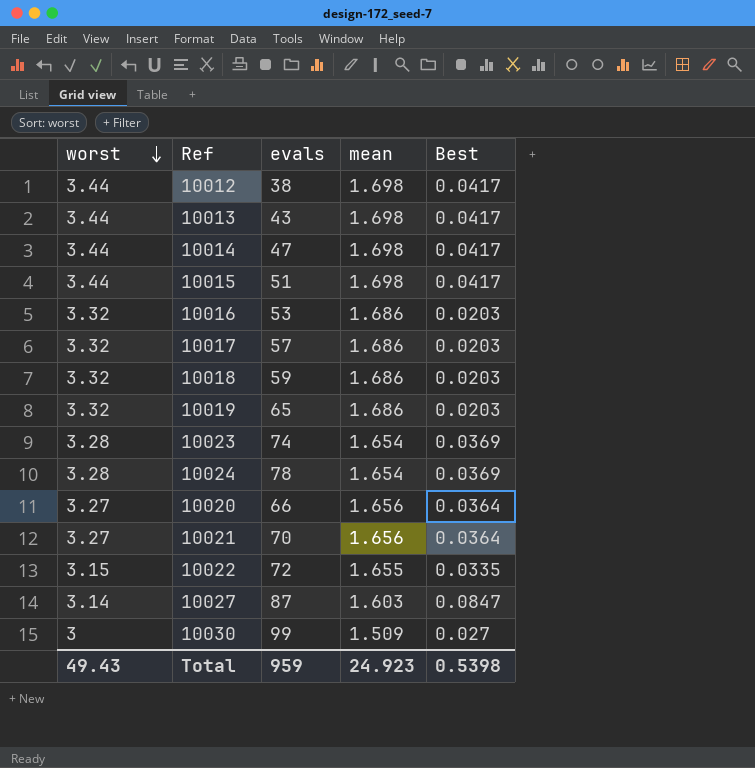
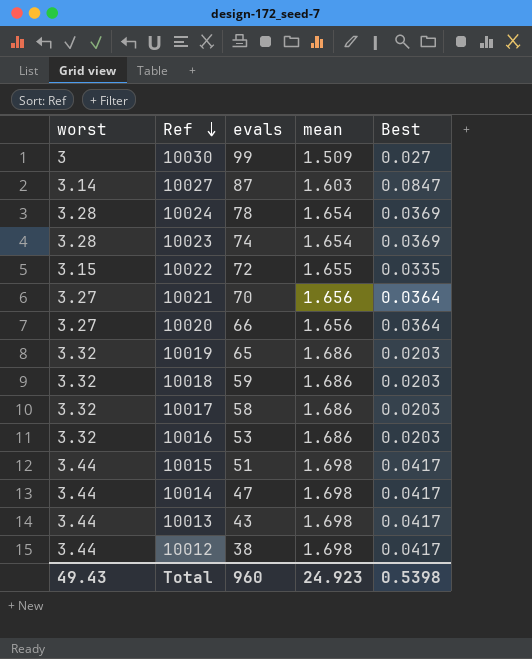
row order: worst descending -> Ref descending
10017 | evals: 57 -> 58
Total | evals: 959 -> 960

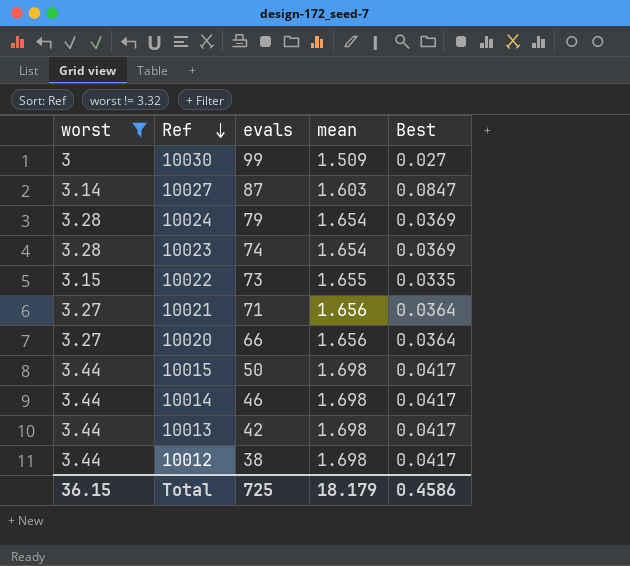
filter: none -> worst != 3.32
10024 | evals: 78 -> 79
10022 | evals: 72 -> 73
10021 | evals: 70 -> 71
10015 | evals: 51 -> 50
10014 | evals: 47 -> 46
10013 | evals: 43 -> 42
Total | worst: 49.43 -> 36.15
Total | evals: 960 -> 725
Total | mean: 24.923 -> 18.179
Total | Best: 0.5398 -> 0.4586

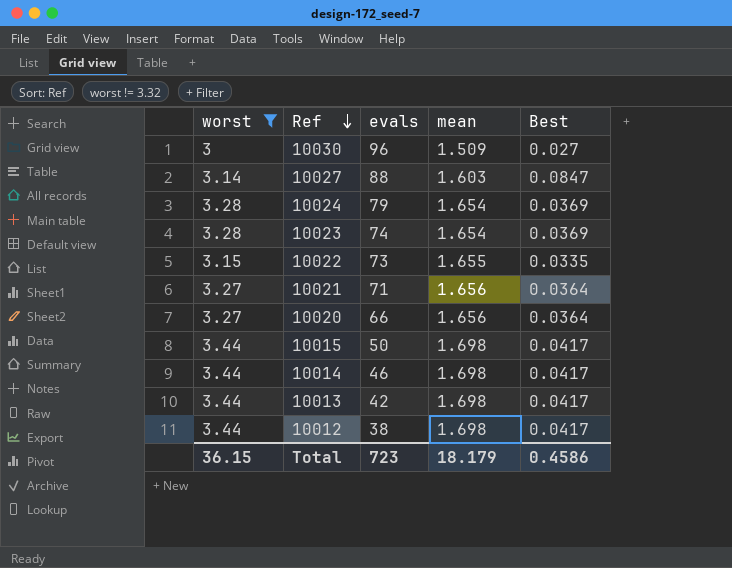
10030 | evals: 99 -> 96
10027 | evals: 87 -> 88
Total | evals: 725 -> 723

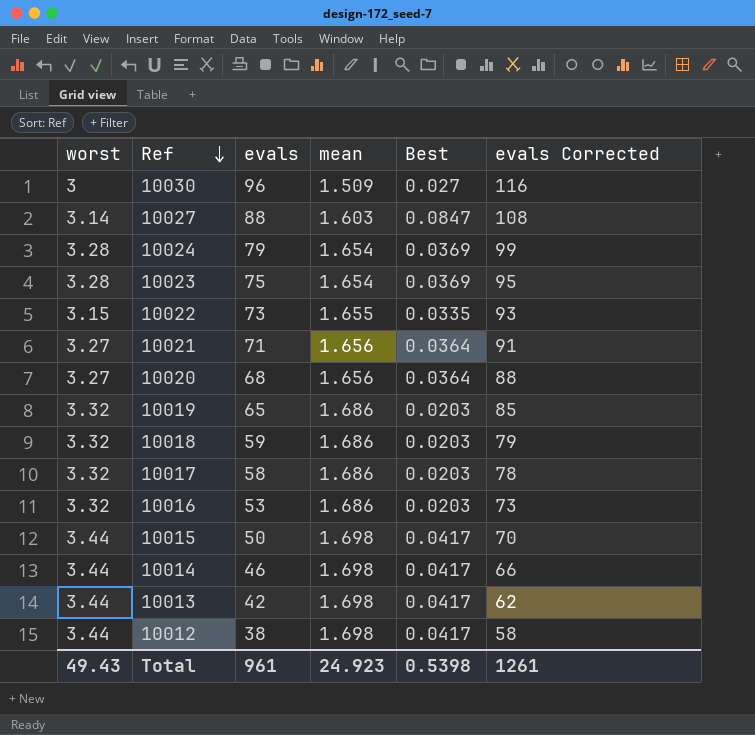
filter: worst != 3.32 -> none
column evals Corrected | formula: none -> [evals] + 20
10023 | evals: 74 -> 75
10020 | evals: 66 -> 68
Total | worst: 36.15 -> 49.43
Total | evals: 723 -> 961
Total | mean: 18.179 -> 24.923
Total | Best: 0.4586 -> 0.5398

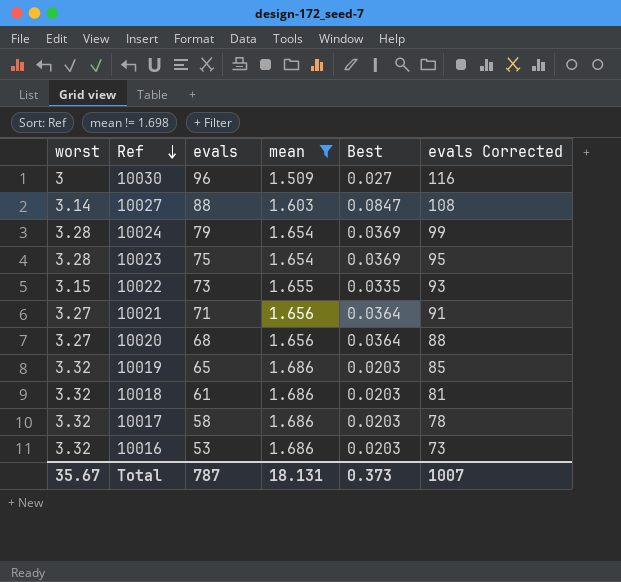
filter: none -> mean != 1.698
10018 | evals: 59 -> 61
10018 | evals Corrected: 79 -> 81
Total | worst: 49.43 -> 35.67
Total | evals: 961 -> 787
Total | mean: 24.923 -> 18.131
Total | Best: 0.5398 -> 0.373
Total | evals Corrected: 1261 -> 1007

